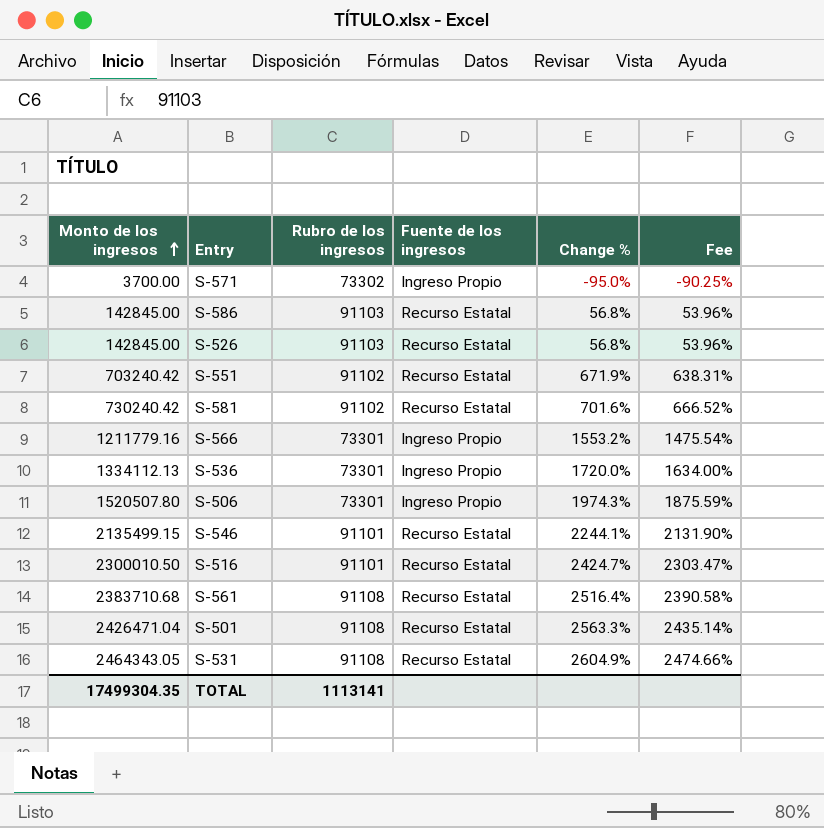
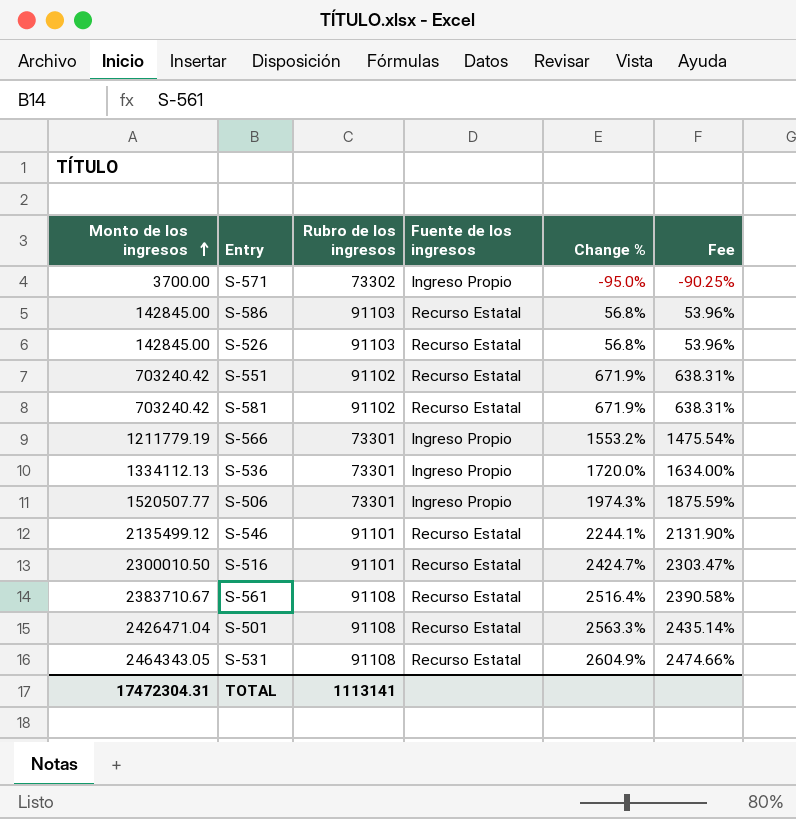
S-581 | Monto de los ingresos: 730240.42 -> 703240.42
S-581 | Change %: 701.6% -> 671.9%
S-581 | Fee: 666.52% -> 638.31%
S-566 | Monto de los ingresos: 1211779.16 -> 1211779.19
S-506 | Monto de los ingresos: 1520507.80 -> 1520507.77
S-546 | Monto de los ingresos: 2135499.15 -> 2135499.12
S-561 | Monto de los ingresos: 2383710.68 -> 2383710.67
TOTAL | Monto de los ingresos: 17499304.35 -> 17472304.31

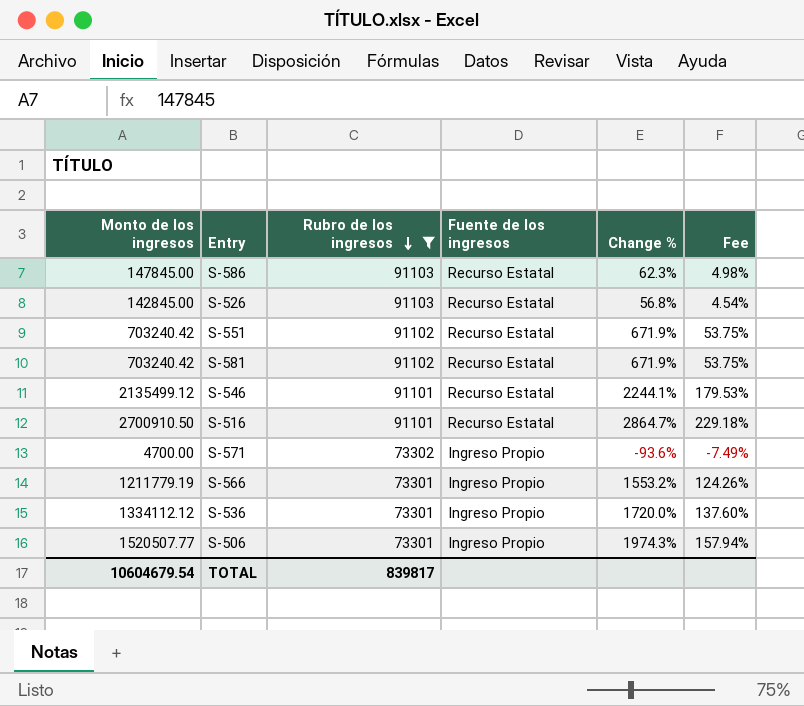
filter: none -> Rubro de los ingresos != 91108
row order: Monto de los ingresos ascending -> Rubro de los ingresos descending
column Fee | formula: [Change %] * 0.95 -> [Change %] * 0.08
S-586 | Monto de los ingresos: 142845.00 -> 147845.00
S-586 | Change %: 56.8% -> 62.3%
S-516 | Monto de los ingresos: 2300010.50 -> 2700910.50
S-516 | Change %: 2424.7% -> 2864.7%
S-571 | Monto de los ingresos: 3700.00 -> 4700.00
S-571 | Change %: -95.0% -> -93.6%
S-536 | Monto de los ingresos: 1334112.13 -> 1334112.12
TOTAL | Monto de los ingresos: 17472304.31 -> 10604679.54
TOTAL | Rubro de los ingresos: 1113141 -> 839817

